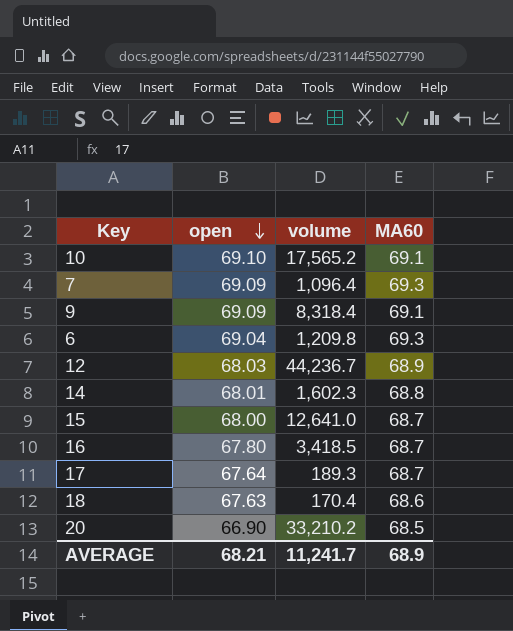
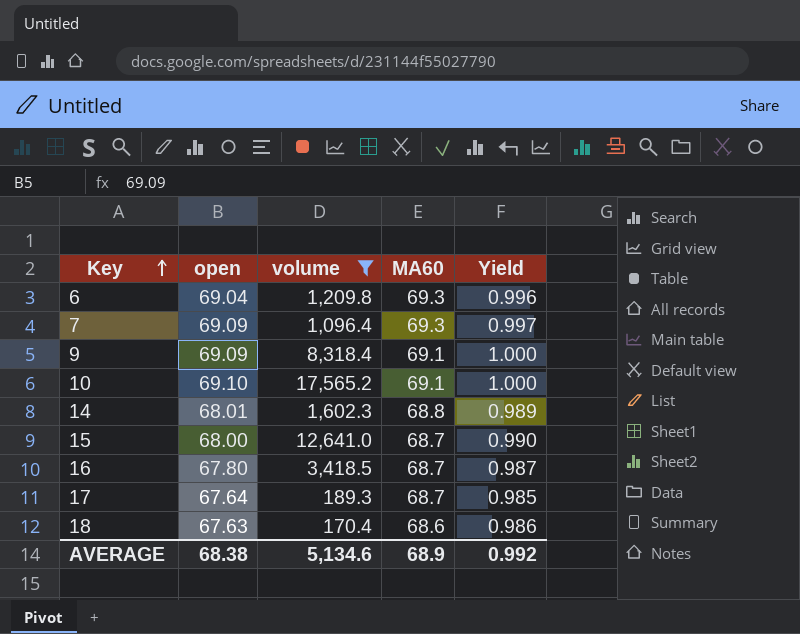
filter: none -> volume <= 17,565.2
row order: open descending -> Key ascending
column Yield | formula: none -> [open] / [MA60]
AVERAGE | open: 68.21 -> 68.38
AVERAGE | volume: 11,241.7 -> 5,134.6

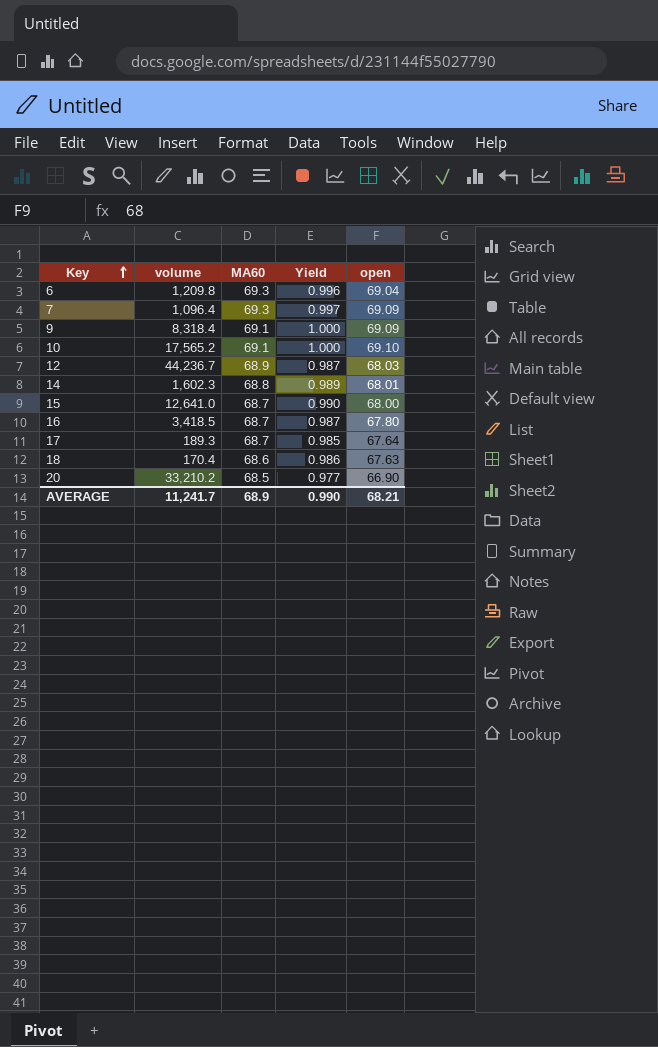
filter: volume <= 17,565.2 -> none
column open | position: 2 -> 5
AVERAGE | volume: 5,134.6 -> 11,241.7
AVERAGE | Yield: 0.992 -> 0.990
AVERAGE | open: 68.38 -> 68.21

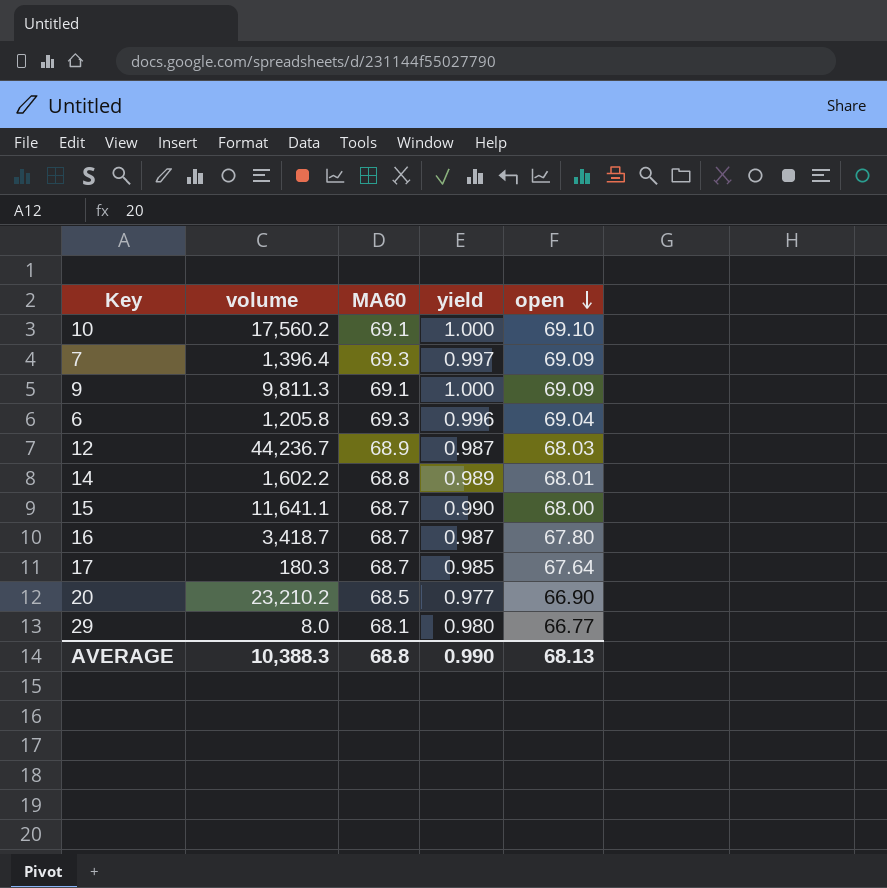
row order: Key ascending -> open descending
column name: Yield -> yield
row 18: 170.4 | 68.6 | 0.986 | 67.63 -> none
10 | volume: 17,565.2 -> 17,560.2
7 | volume: 1,096.4 -> 1,396.4
9 | volume: 8,318.4 -> 9,811.3
6 | volume: 1,209.8 -> 1,205.8
14 | volume: 1,602.3 -> 1,602.2
15 | volume: 12,641.0 -> 11,641.1
16 | volume: 3,418.5 -> 3,418.7
17 | volume: 189.3 -> 180.3
20 | volume: 33,210.2 -> 23,210.2
row 29: none -> 8.0 | 68.1 | 0.980 | 66.77
AVERAGE | volume: 11,241.7 -> 10,388.3
AVERAGE | MA60: 68.9 -> 68.8
AVERAGE | open: 68.21 -> 68.13

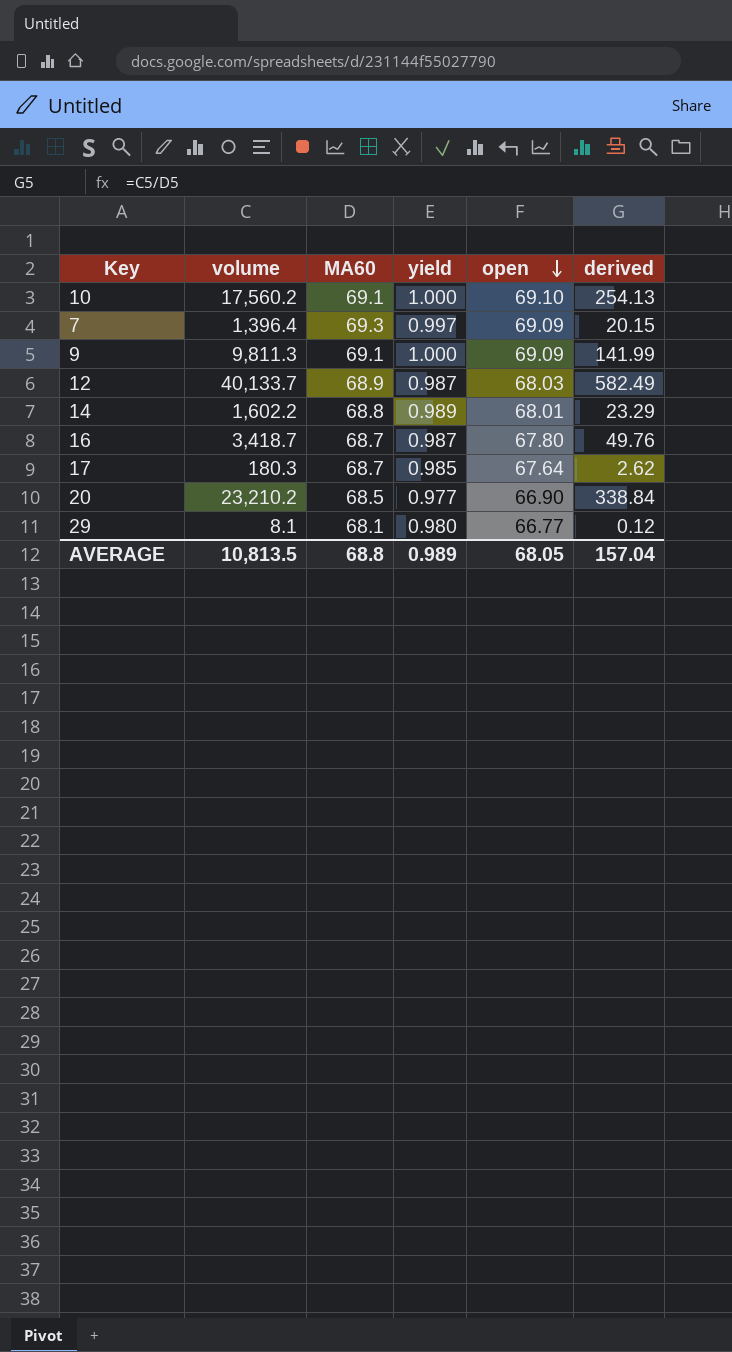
column derived | formula: none -> [volume] / [MA60]
row 6: 1,205.8 | 69.3 | 0.996 | 69.04 -> none
row 15: 11,641.1 | 68.7 | 0.990 | 68.00 -> none
12 | volume: 44,236.7 -> 40,133.7
29 | volume: 8.0 -> 8.1
AVERAGE | volume: 10,388.3 -> 10,813.5
AVERAGE | yield: 0.990 -> 0.989
AVERAGE | open: 68.13 -> 68.05

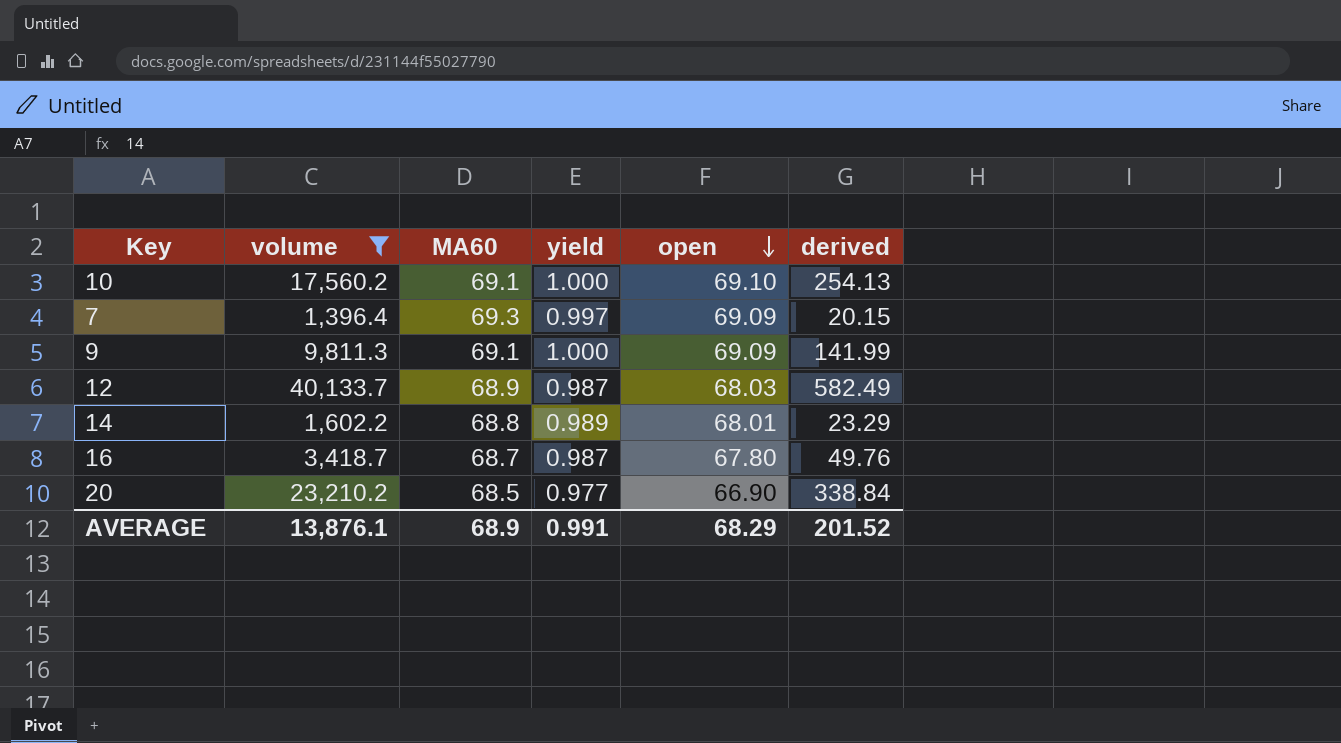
filter: none -> volume >= 1,396.4
AVERAGE | volume: 10,813.5 -> 13,876.1
AVERAGE | MA60: 68.8 -> 68.9
AVERAGE | yield: 0.989 -> 0.991
AVERAGE | open: 68.05 -> 68.29
AVERAGE | derived: 157.04 -> 201.52

